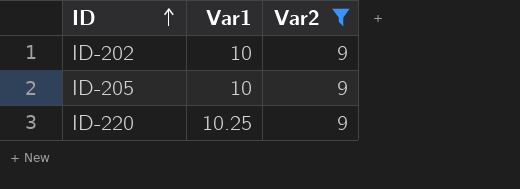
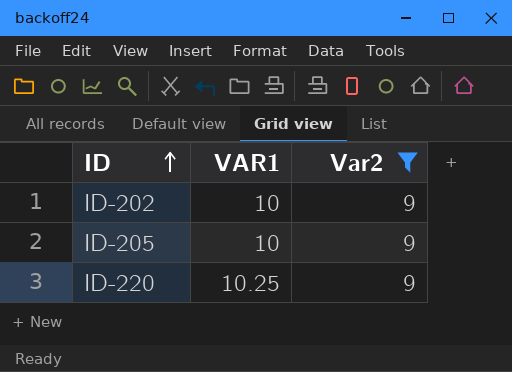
column name: Var1 -> VAR1

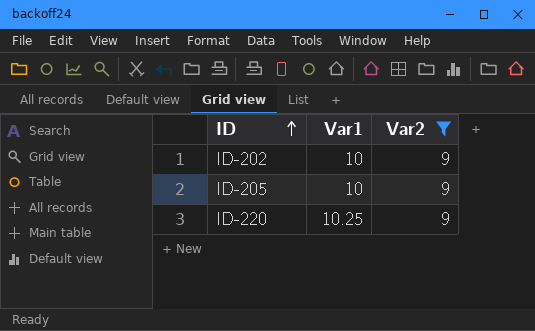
column name: VAR1 -> Var1

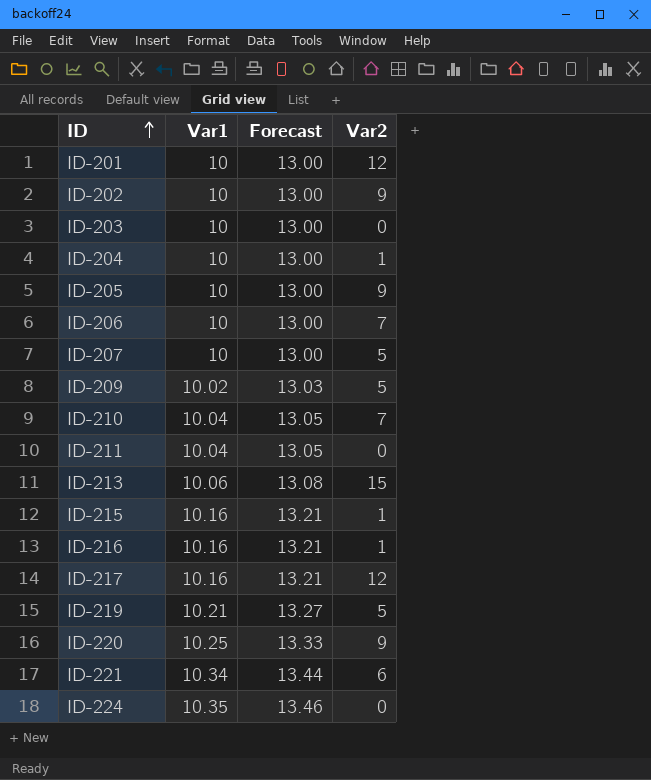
filter: Var2 = 9 -> none
column Forecast | formula: none -> [Var1] * 1.3

